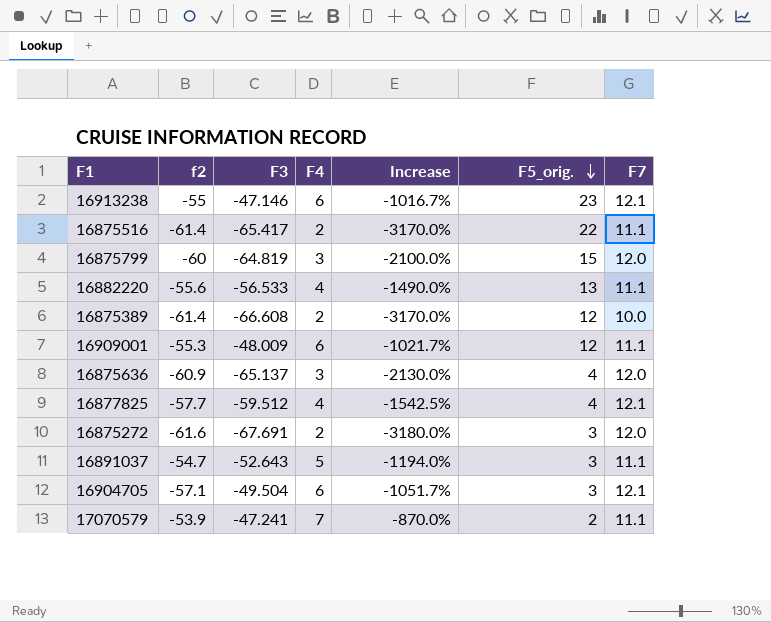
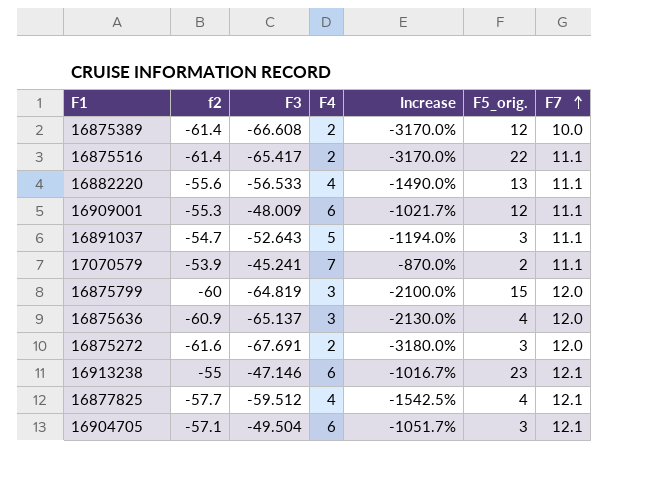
row order: F5_orig. descending -> F7 ascending
17070579 | F3: -47.241 -> -45.241

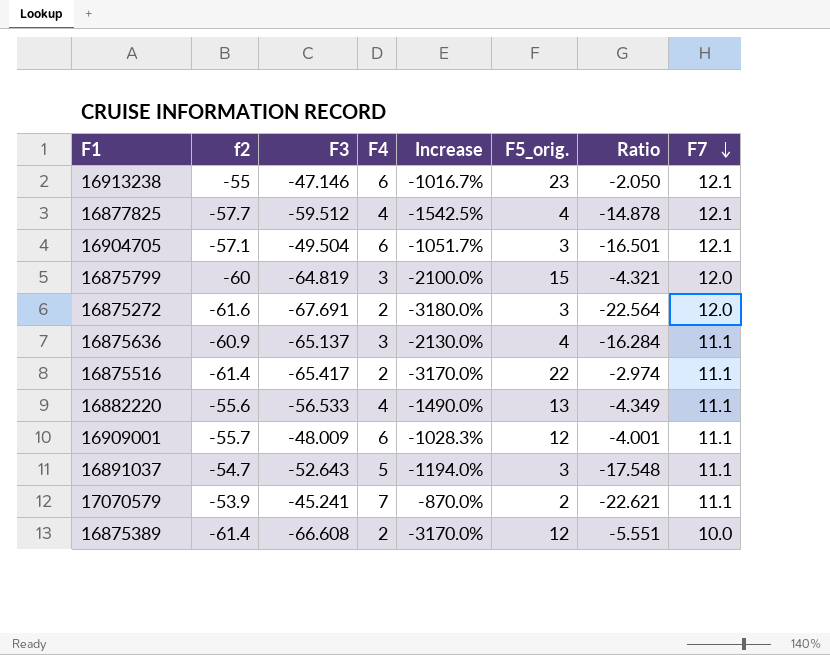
row order: F7 ascending -> F7 descending
column Ratio | formula: none -> [F3] / [F5_orig.]
16875636 | F7: 12.0 -> 11.1
16909001 | f2: -55.3 -> -55.7
16909001 | Increase: -1021.7% -> -1028.3%

